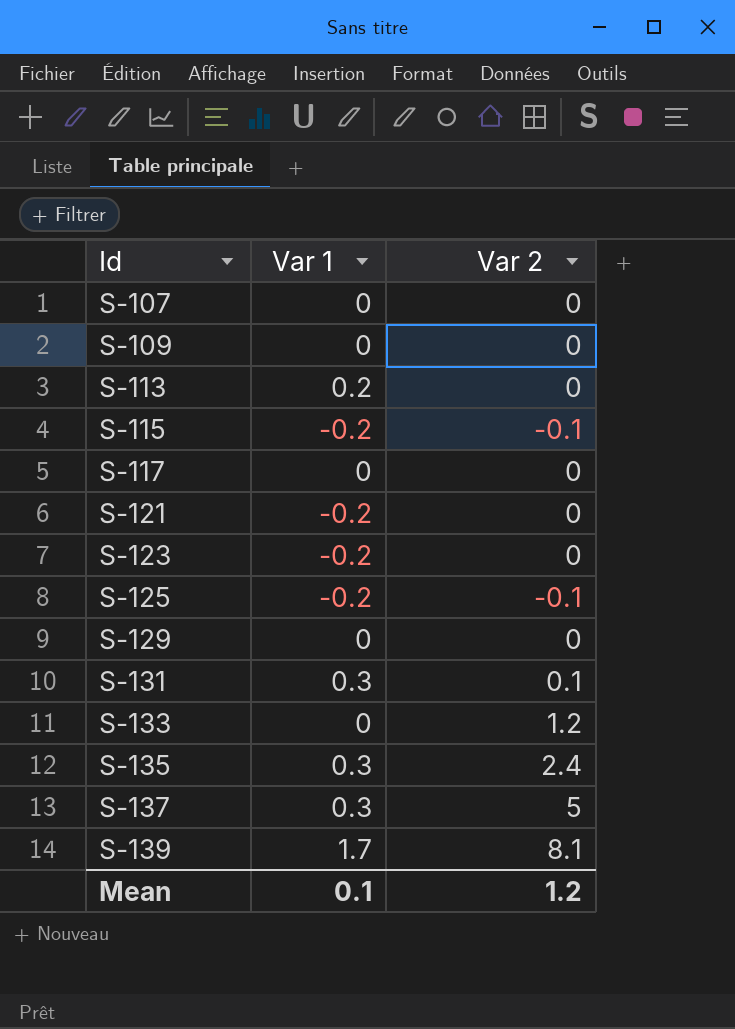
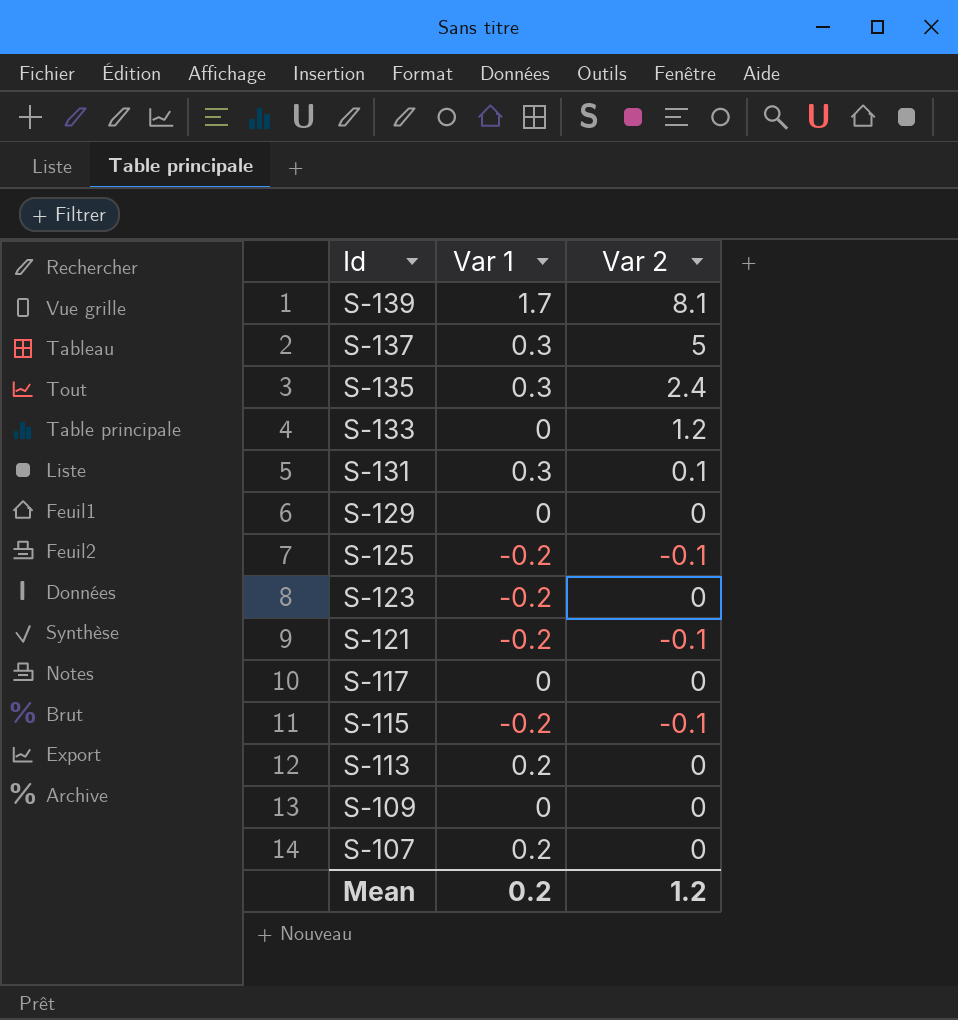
row order: Id ascending -> Id descending
S-121 | Var 2: 0 -> -0.1
S-107 | Var 1: 0 -> 0.2
Mean | Var 1: 0.1 -> 0.2

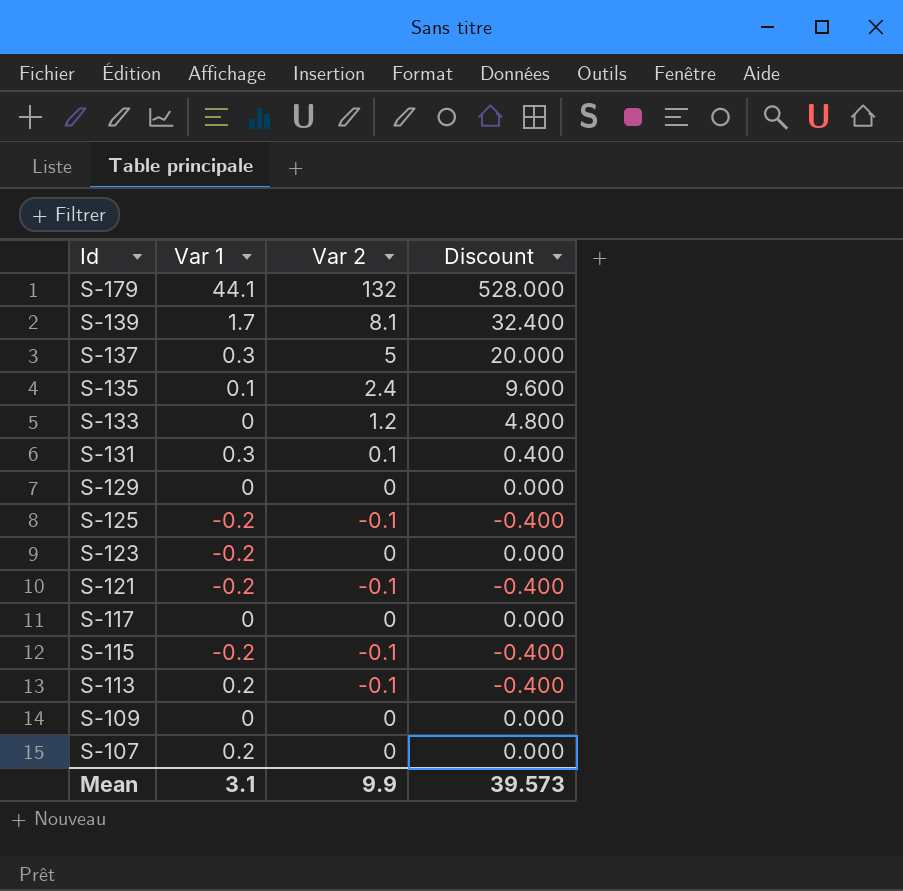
column Discount | formula: none -> [Var 2] * 4
row S-179: none -> 44.1 | 132 | 528.000
S-135 | Var 1: 0.3 -> 0.1
S-113 | Var 2: 0 -> -0.1
Mean | Var 1: 0.2 -> 3.1
Mean | Var 2: 1.2 -> 9.9

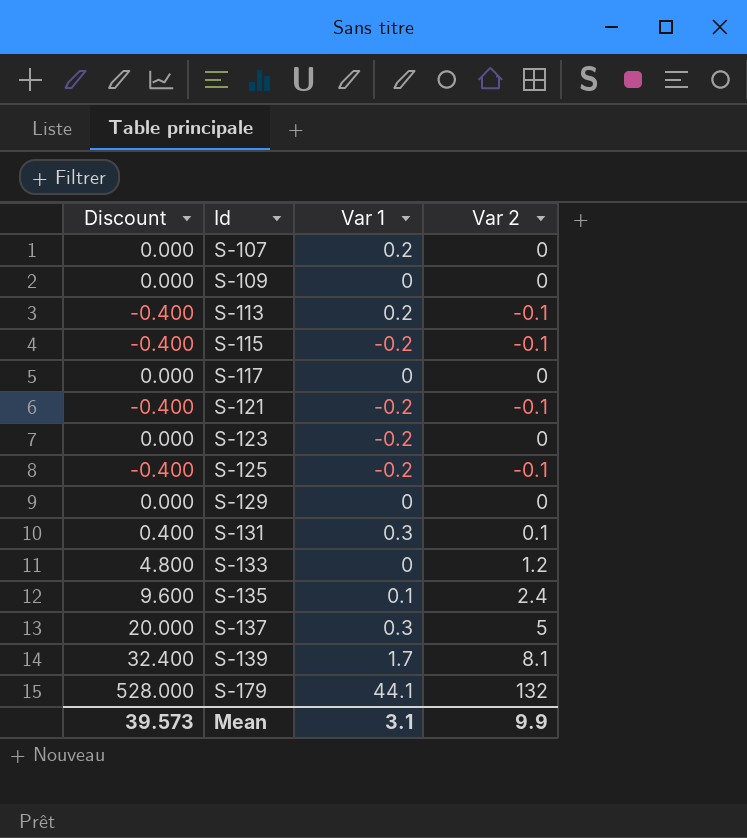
row order: Id descending -> Id ascending
column Discount | position: 4 -> 1

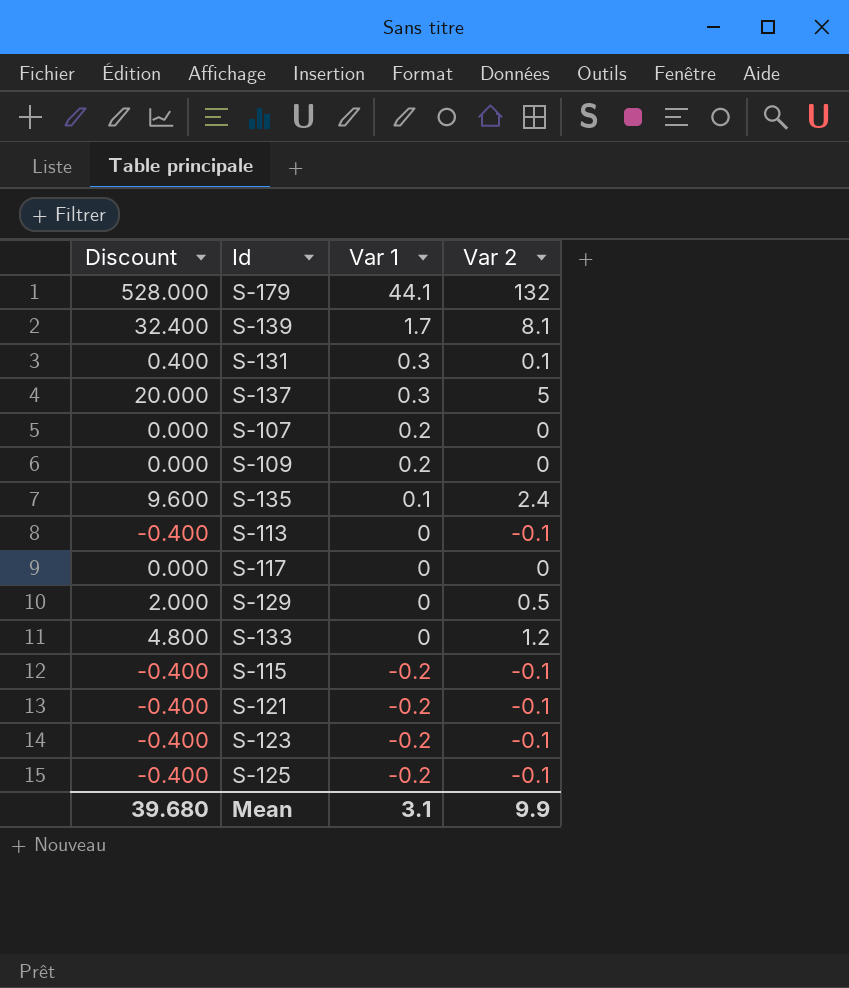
row order: Id ascending -> Var 1 descending
S-109 | Var 1: 0 -> 0.2
S-113 | Var 1: 0.2 -> 0
S-129 | Discount: 0.000 -> 2.000
S-129 | Var 2: 0 -> 0.5
S-123 | Discount: 0.000 -> -0.400
S-123 | Var 2: 0 -> -0.1
Mean | Discount: 39.573 -> 39.680

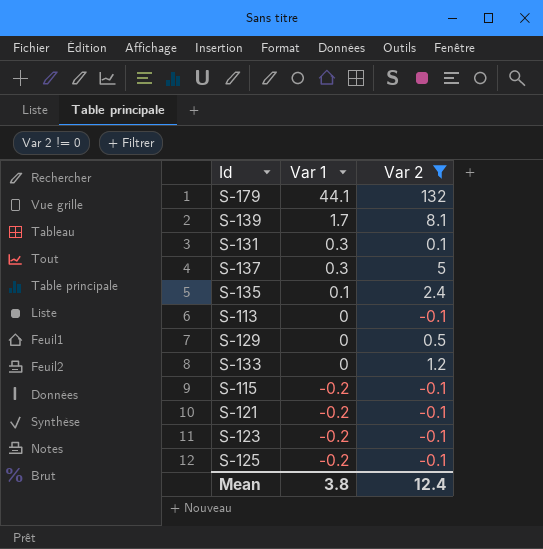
filter: none -> Var 2 != 0
column Discount | formula: [Var 2] * 4 -> none
Mean | Var 1: 3.1 -> 3.8
Mean | Var 2: 9.9 -> 12.4

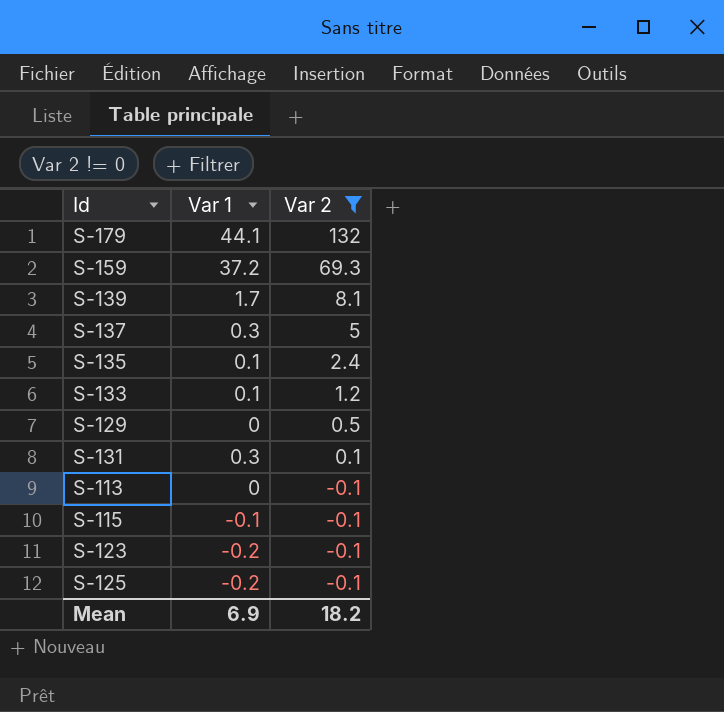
row order: Var 1 descending -> Var 2 descending
row S-121: -0.2 | -0.1 -> none
row S-159: none -> 37.2 | 69.3
S-133 | Var 1: 0 -> 0.1
S-115 | Var 1: -0.2 -> -0.1
Mean | Var 1: 3.8 -> 6.9
Mean | Var 2: 12.4 -> 18.2

